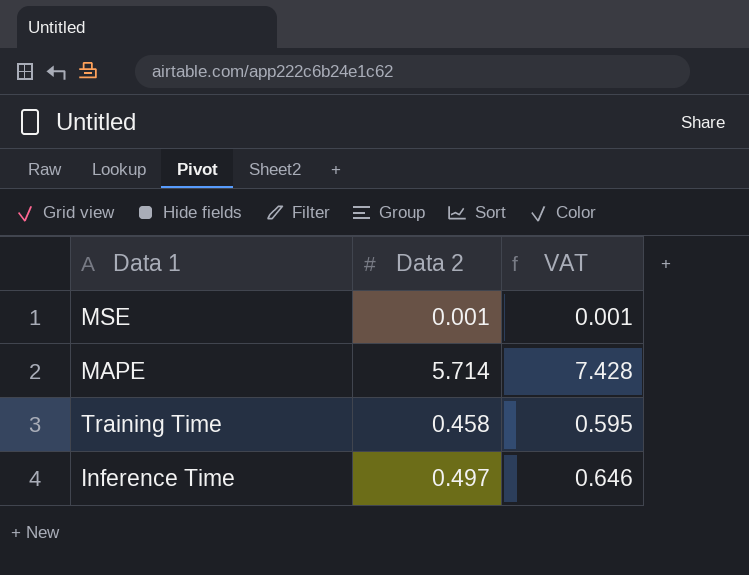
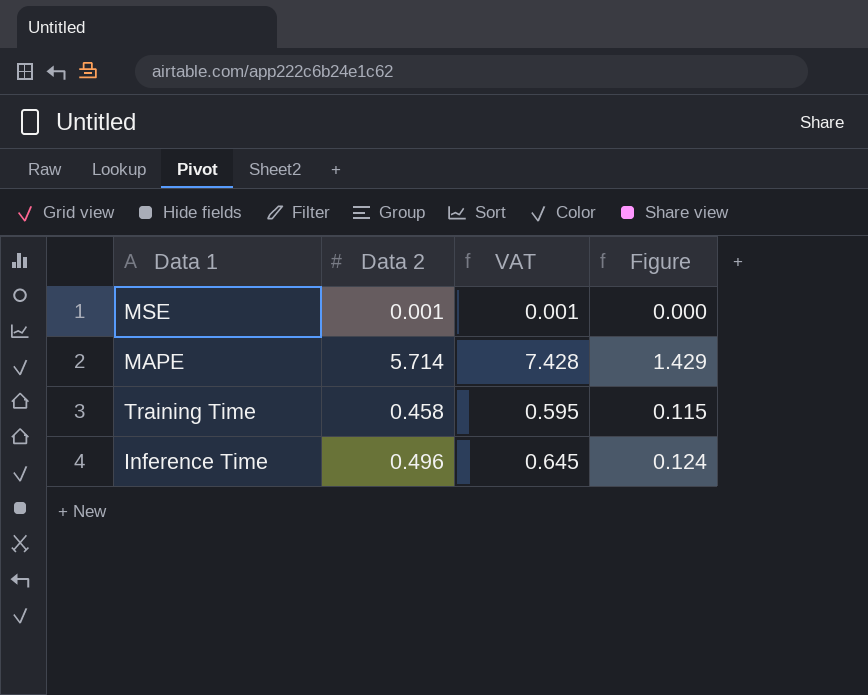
column Figure | formula: none -> [Data 2] * 0.25
Inference Time | Data 2: 0.497 -> 0.496
Inference Time | VAT: 0.646 -> 0.645

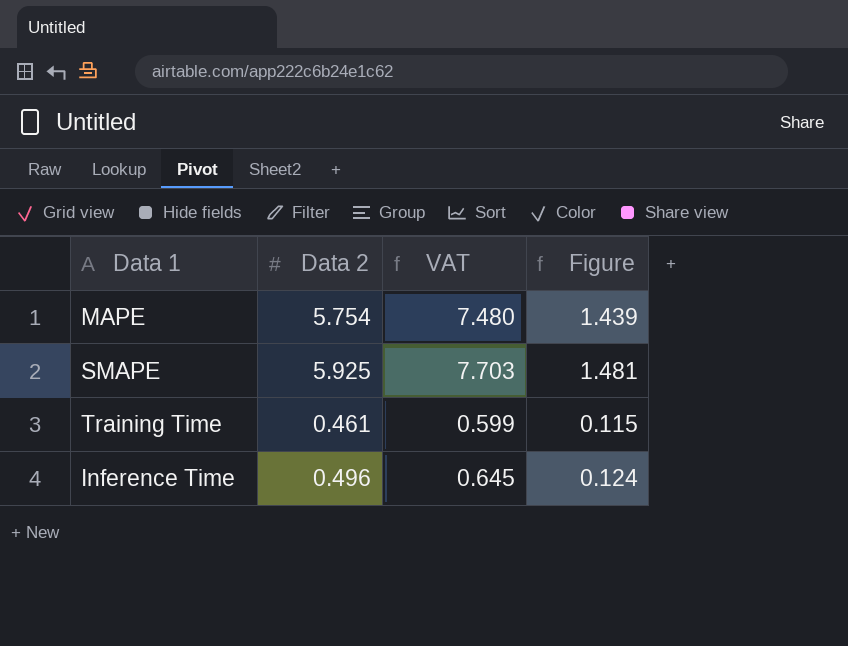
row MSE: 0.001 | 0.001 | 0.000 -> none
MAPE | Data 2: 5.714 -> 5.754
MAPE | VAT: 7.428 -> 7.480
MAPE | Figure: 1.429 -> 1.439
row SMAPE: none -> 5.925 | 7.703 | 1.481
Training Time | Data 2: 0.458 -> 0.461
Training Time | VAT: 0.595 -> 0.599

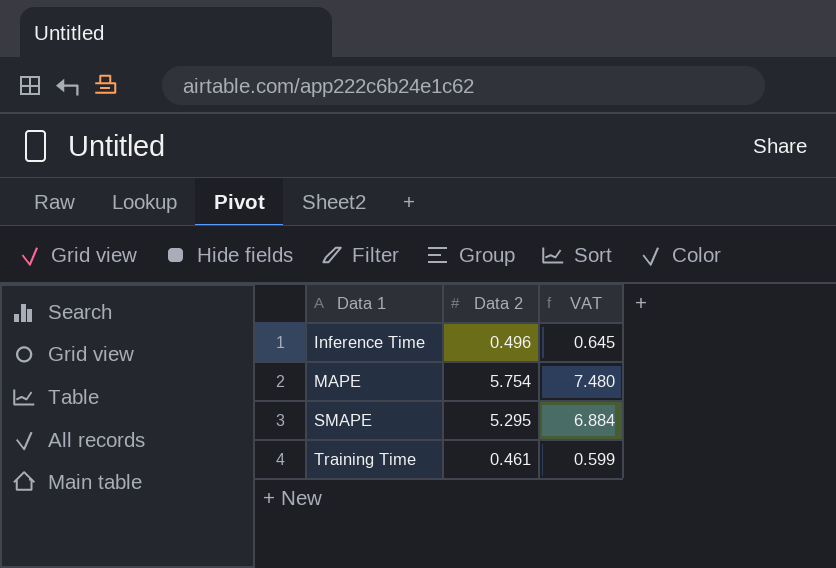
row order: none -> Data 1 ascending
column Figure | formula: [Data 2] * 0.25 -> none
SMAPE | Data 2: 5.925 -> 5.295
SMAPE | VAT: 7.703 -> 6.884

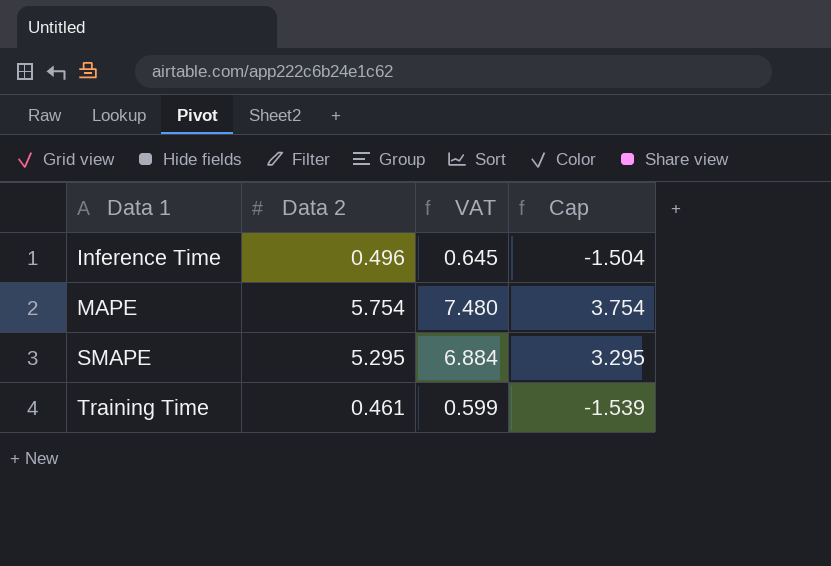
column Cap | formula: none -> [Data 2] - 2

